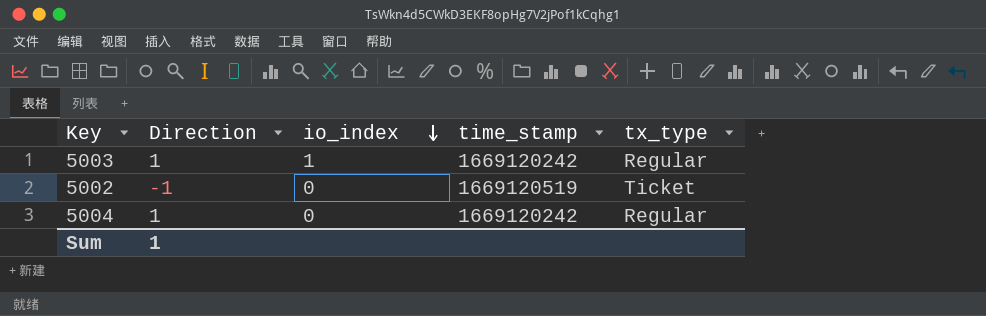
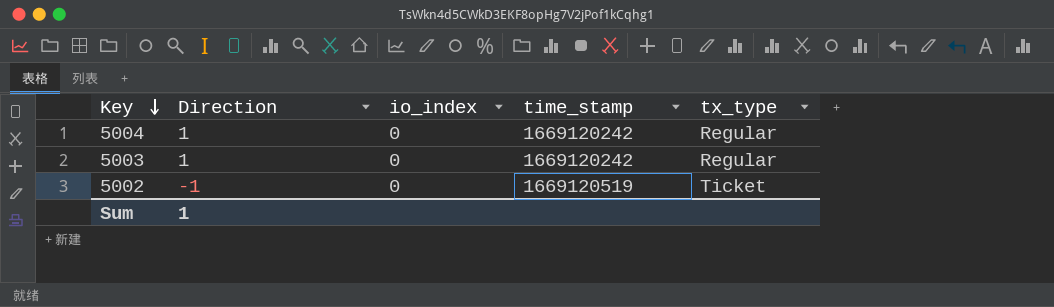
row order: io_index descending -> Key descending
5003 | io_index: 1 -> 0

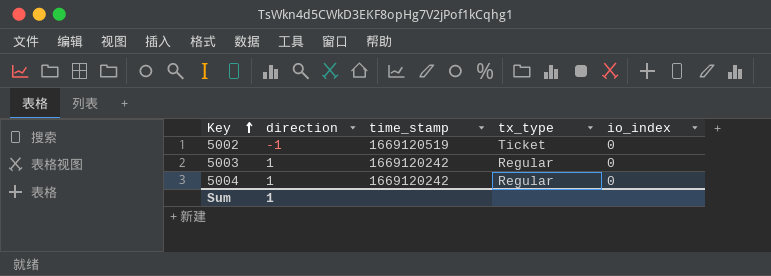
row order: Key descending -> Key ascending
column name: Direction -> direction
column io_index | position: 3 -> 5

